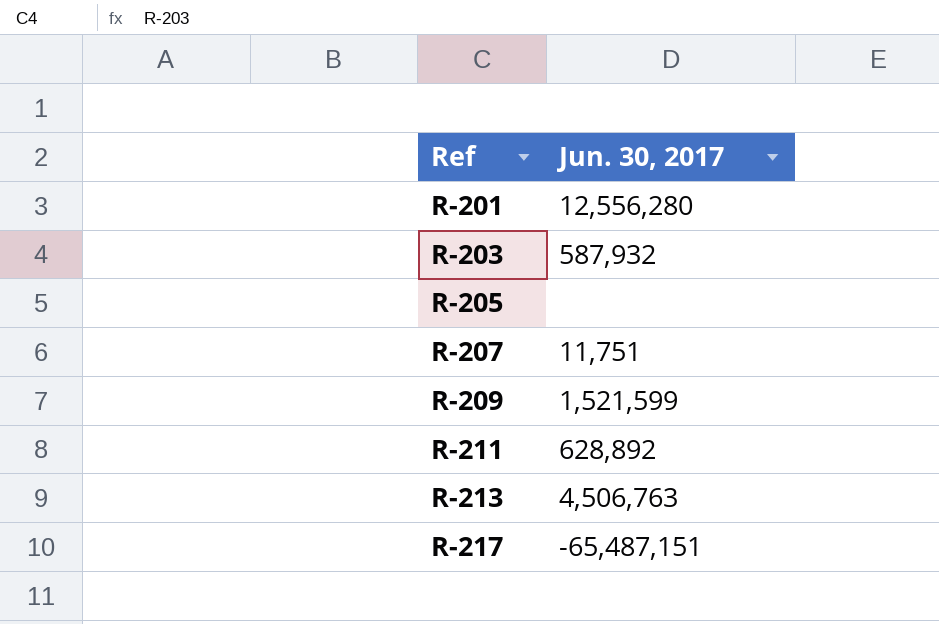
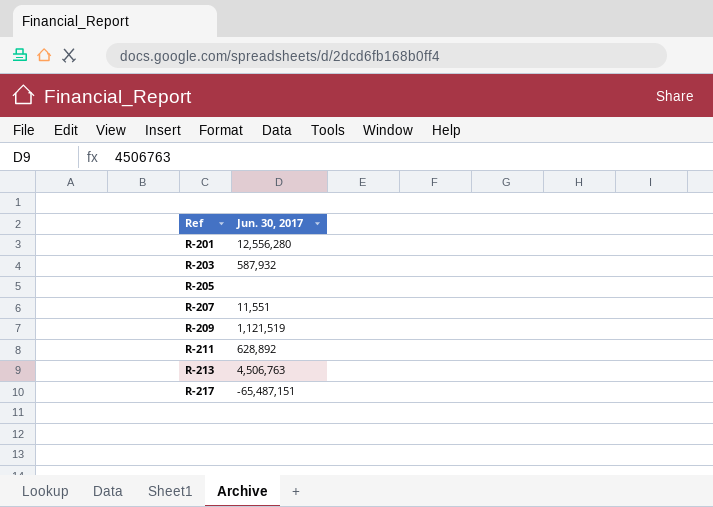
R-207 | Jun. 30, 2017: 11,751 -> 11,551
R-209 | Jun. 30, 2017: 1,521,599 -> 1,121,519

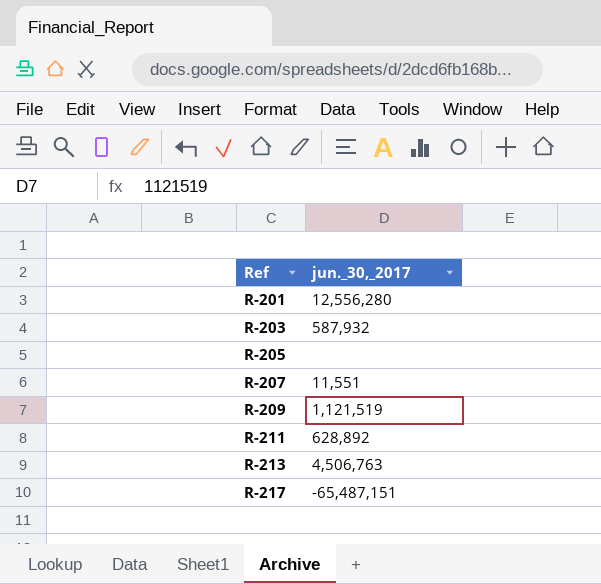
column name: Jun. 30, 2017 -> jun._30,_2017

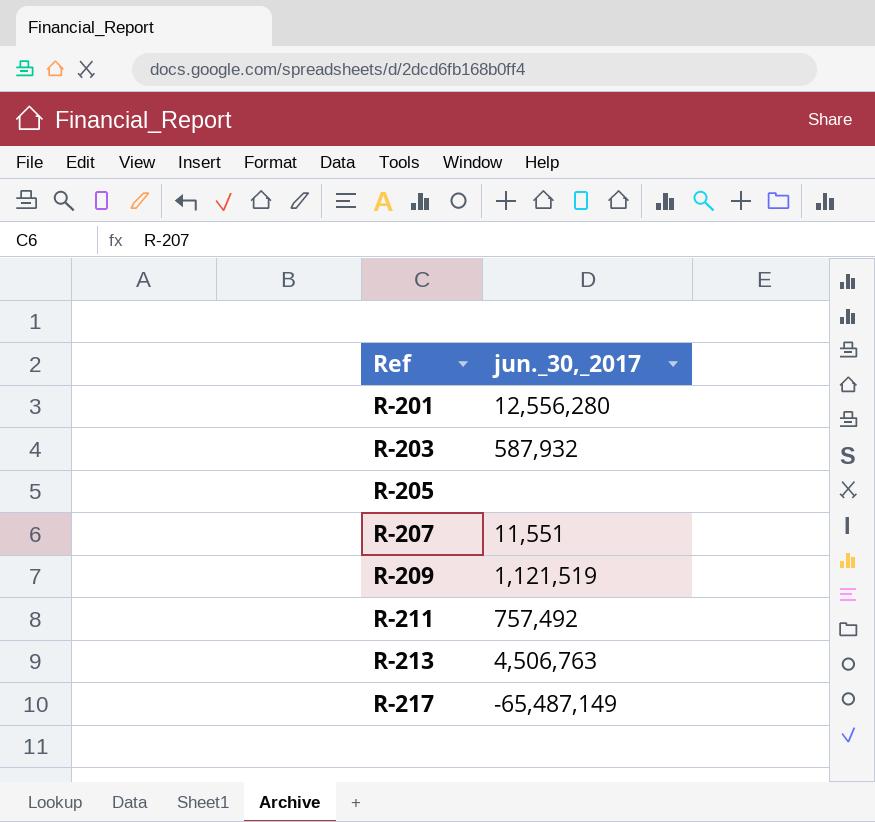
R-211 | jun._30,_2017: 628,892 -> 757,492
R-217 | jun._30,_2017: -65,487,151 -> -65,487,149

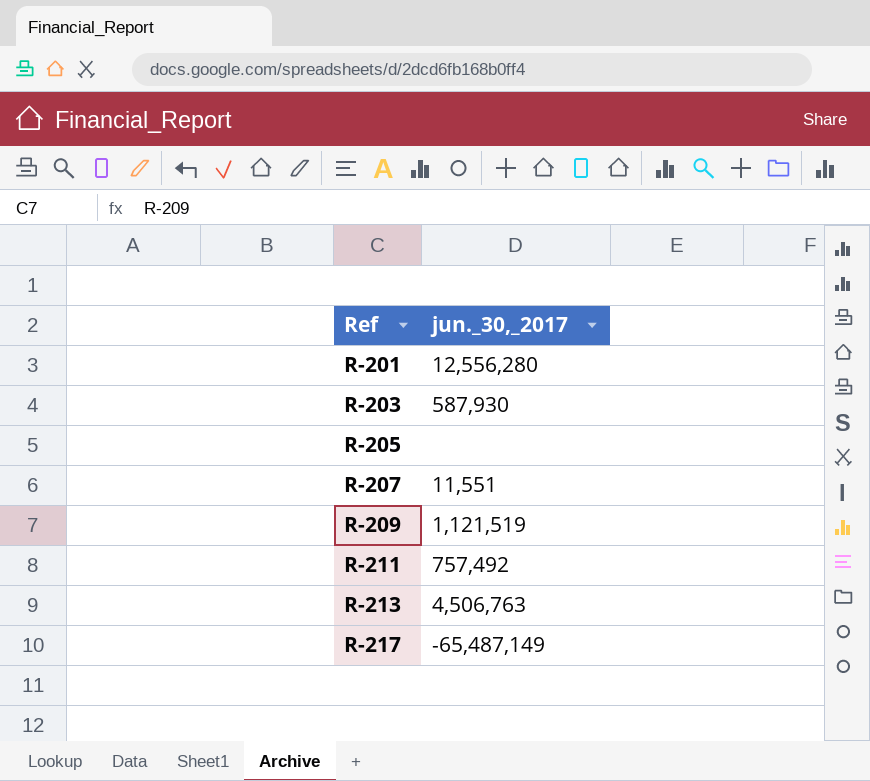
R-203 | jun._30,_2017: 587,932 -> 587,930

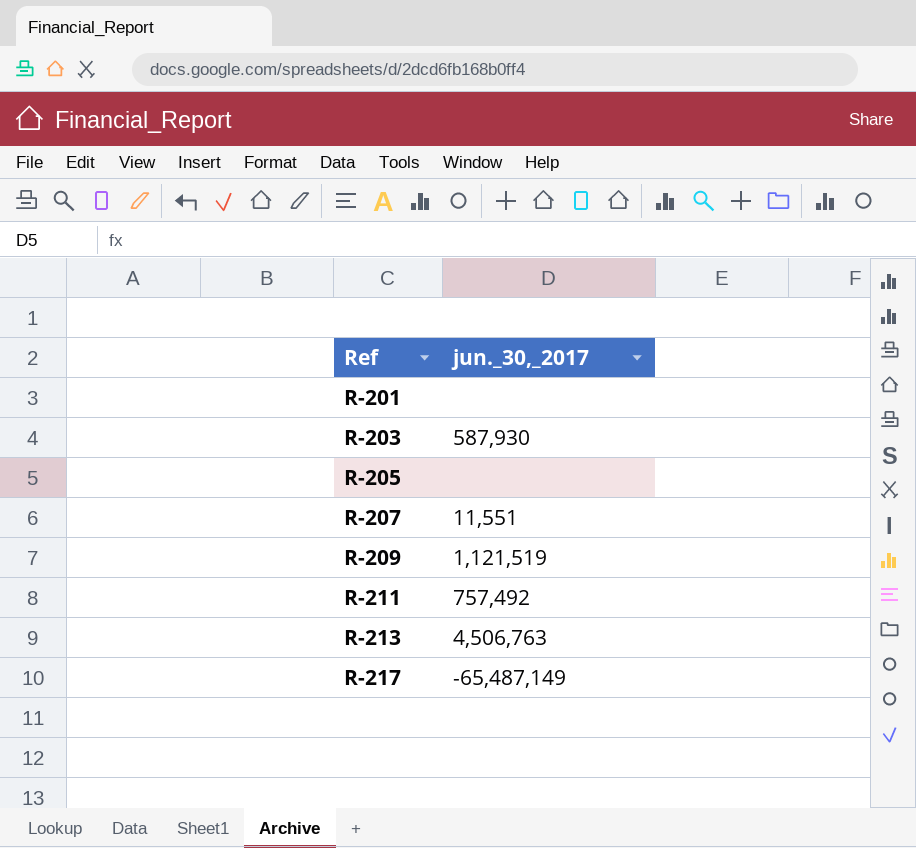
R-201 | jun._30,_2017: 12,556,280 -> none

